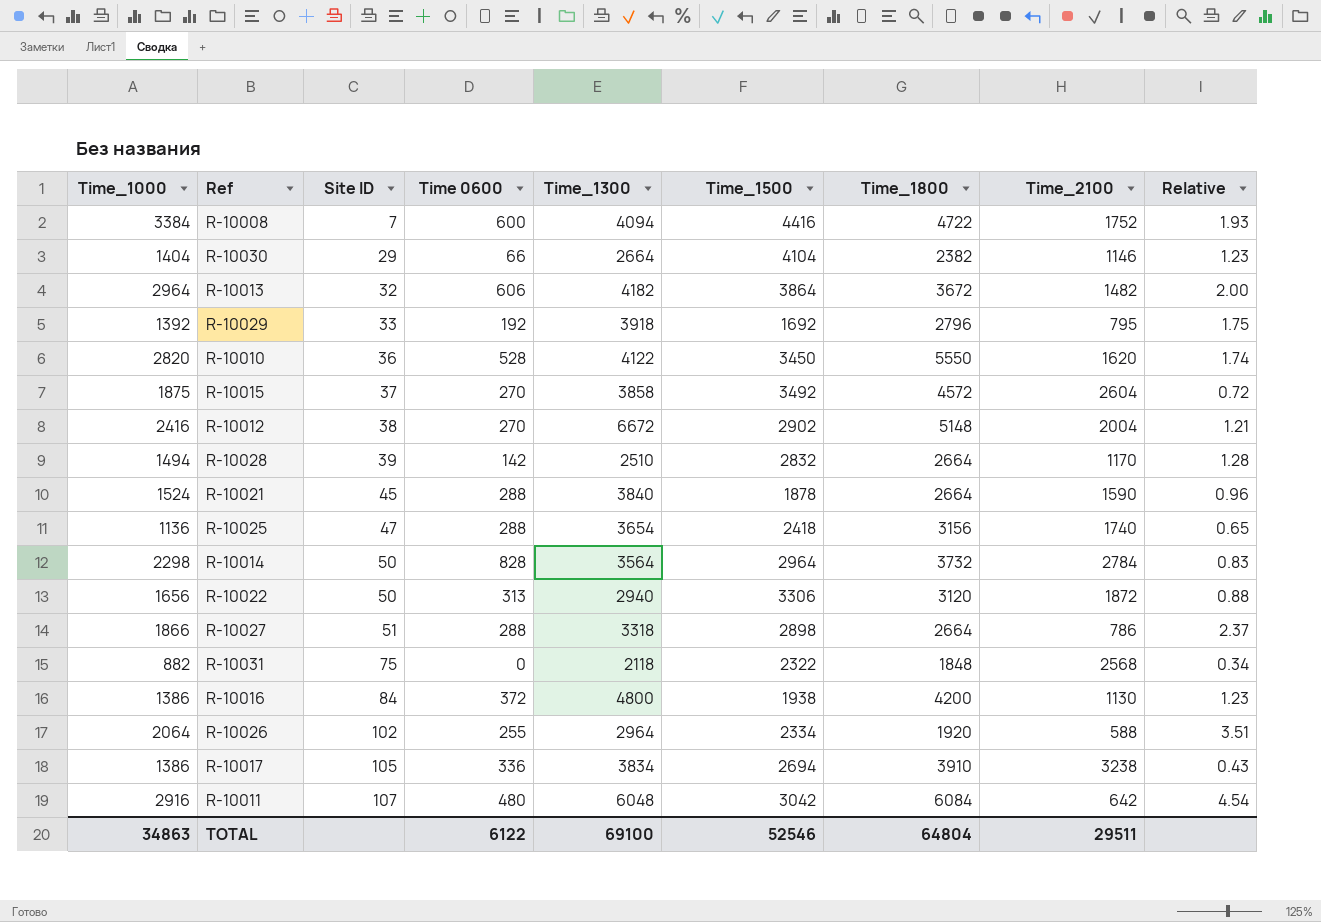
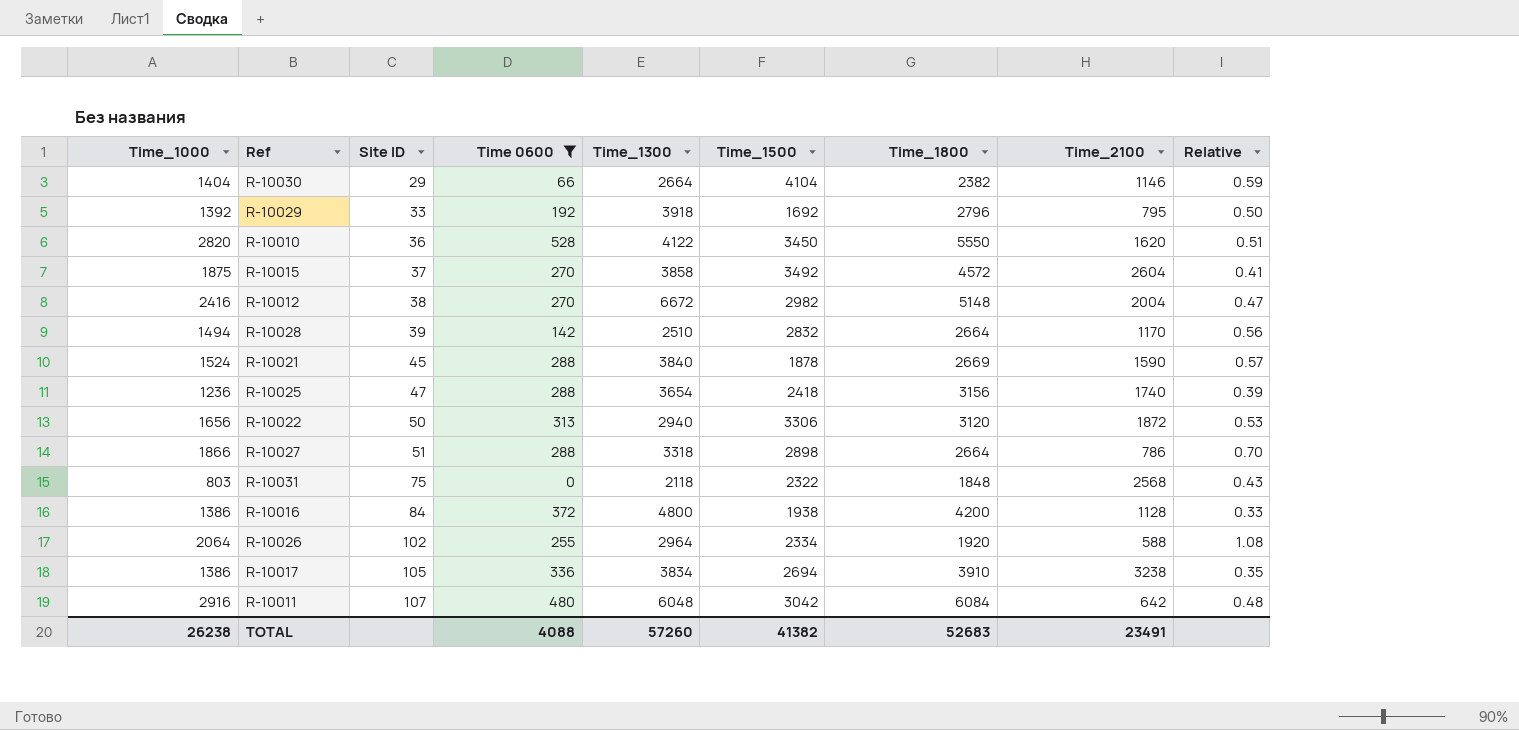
filter: none -> Time 0600 <= 528
column Relative | formula: [Time_1000] / [Time_2100] -> [Time_1000] / [Time_1800]
R-10012 | Time_1500: 2902 -> 2982
R-10021 | Time_1800: 2664 -> 2669
R-10025 | Time_1000: 1136 -> 1236
R-10031 | Time_1000: 882 -> 803
R-10016 | Time_2100: 1130 -> 1128
TOTAL | Time_1000: 34863 -> 26238
TOTAL | Time 0600: 6122 -> 4088
TOTAL | Time_1300: 69100 -> 57260
TOTAL | Time_1500: 52546 -> 41382
TOTAL | Time_1800: 64804 -> 52683
TOTAL | Time_2100: 29511 -> 23491

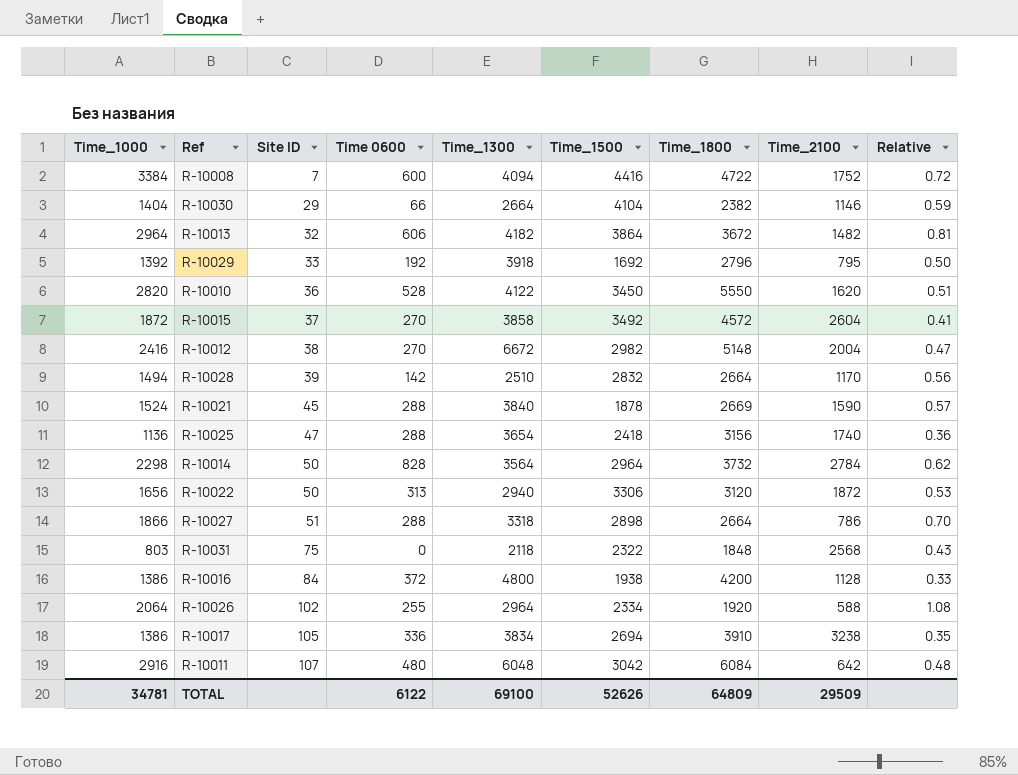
filter: Time 0600 <= 528 -> none
R-10015 | Time_1000: 1875 -> 1872
R-10025 | Time_1000: 1236 -> 1136
R-10025 | Relative: 0.39 -> 0.36
TOTAL | Time_1000: 26238 -> 34781
TOTAL | Time 0600: 4088 -> 6122
TOTAL | Time_1300: 57260 -> 69100
TOTAL | Time_1500: 41382 -> 52626
TOTAL | Time_1800: 52683 -> 64809
TOTAL | Time_2100: 23491 -> 29509

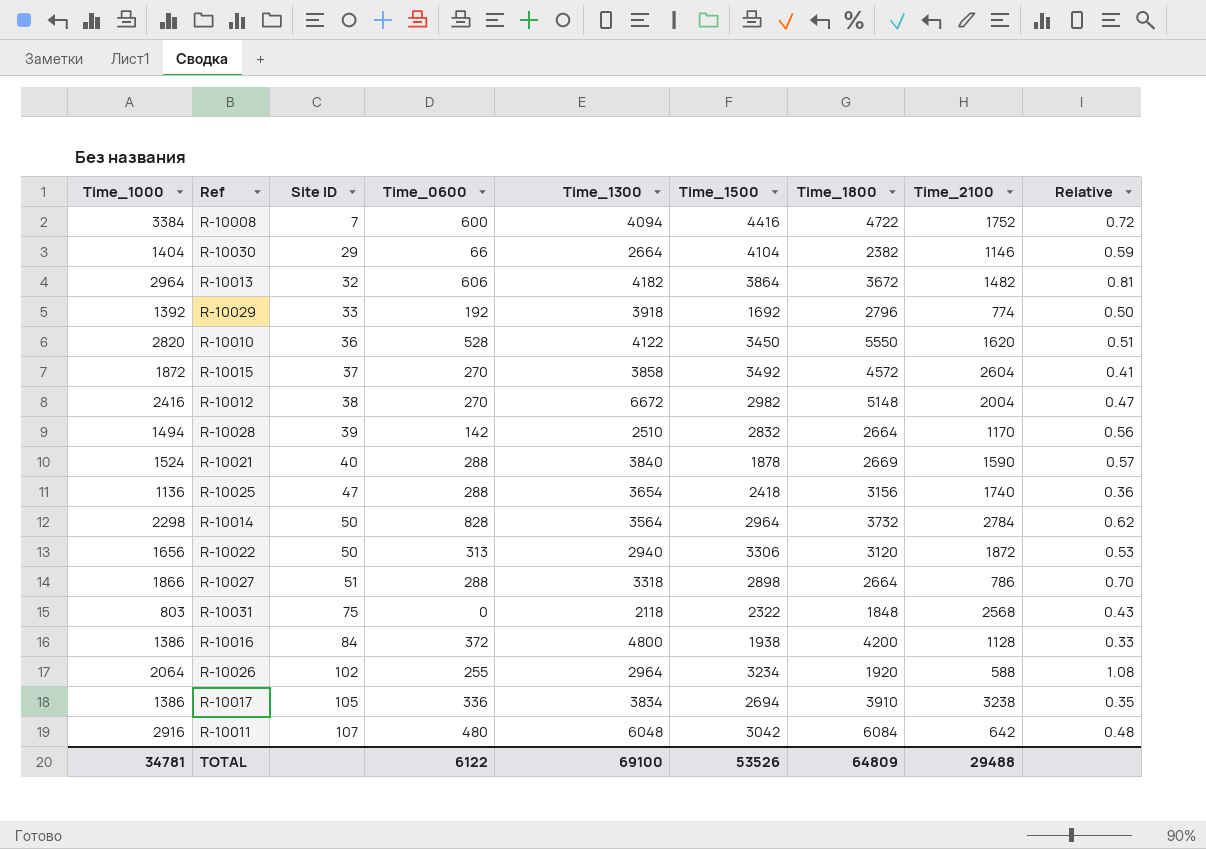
column name: Time 0600 -> Time_0600
R-10029 | Time_2100: 795 -> 774
R-10021 | Site ID: 45 -> 40
R-10026 | Time_1500: 2334 -> 3234
TOTAL | Time_1500: 52626 -> 53526
TOTAL | Time_2100: 29509 -> 29488

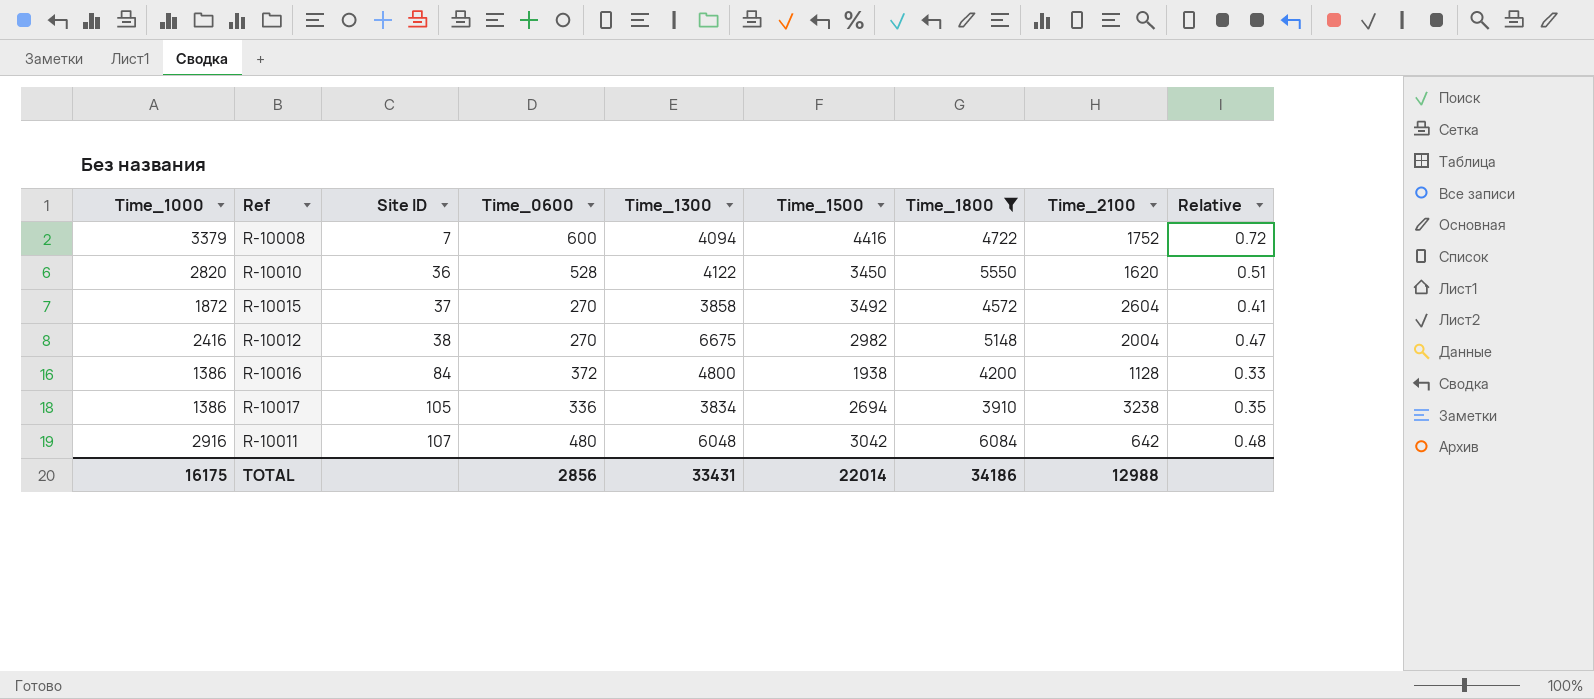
filter: none -> Time_1800 >= 3910
R-10008 | Time_1000: 3384 -> 3379
R-10012 | Time_1300: 6672 -> 6675
TOTAL | Time_1000: 34781 -> 16175
TOTAL | Time_0600: 6122 -> 2856
TOTAL | Time_1300: 69100 -> 33431
TOTAL | Time_1500: 53526 -> 22014
TOTAL | Time_1800: 64809 -> 34186
TOTAL | Time_2100: 29488 -> 12988

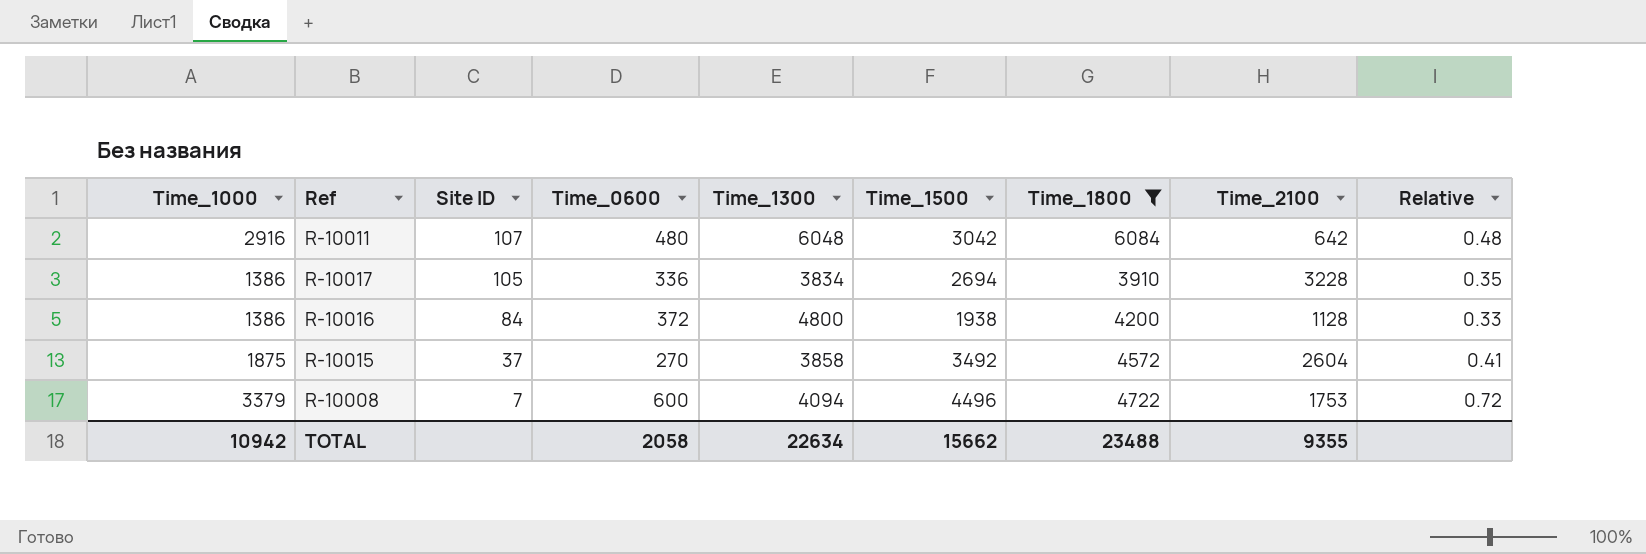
row order: Site ID ascending -> Site ID descending
row R-10010: 2820 | 36 | 528 | 4122 | 3450 | 5550 | 1620 | 0.51 -> none
row R-10012: 2416 | 38 | 270 | 6675 | 2982 | 5148 | 2004 | 0.47 -> none
R-10017 | Time_2100: 3238 -> 3228
R-10015 | Time_1000: 1872 -> 1875
R-10008 | Time_1500: 4416 -> 4496
R-10008 | Time_2100: 1752 -> 1753
TOTAL | Time_1000: 16175 -> 10942
TOTAL | Time_0600: 2856 -> 2058
TOTAL | Time_1300: 33431 -> 22634
TOTAL | Time_1500: 22014 -> 15662
TOTAL | Time_1800: 34186 -> 23488
TOTAL | Time_2100: 12988 -> 9355

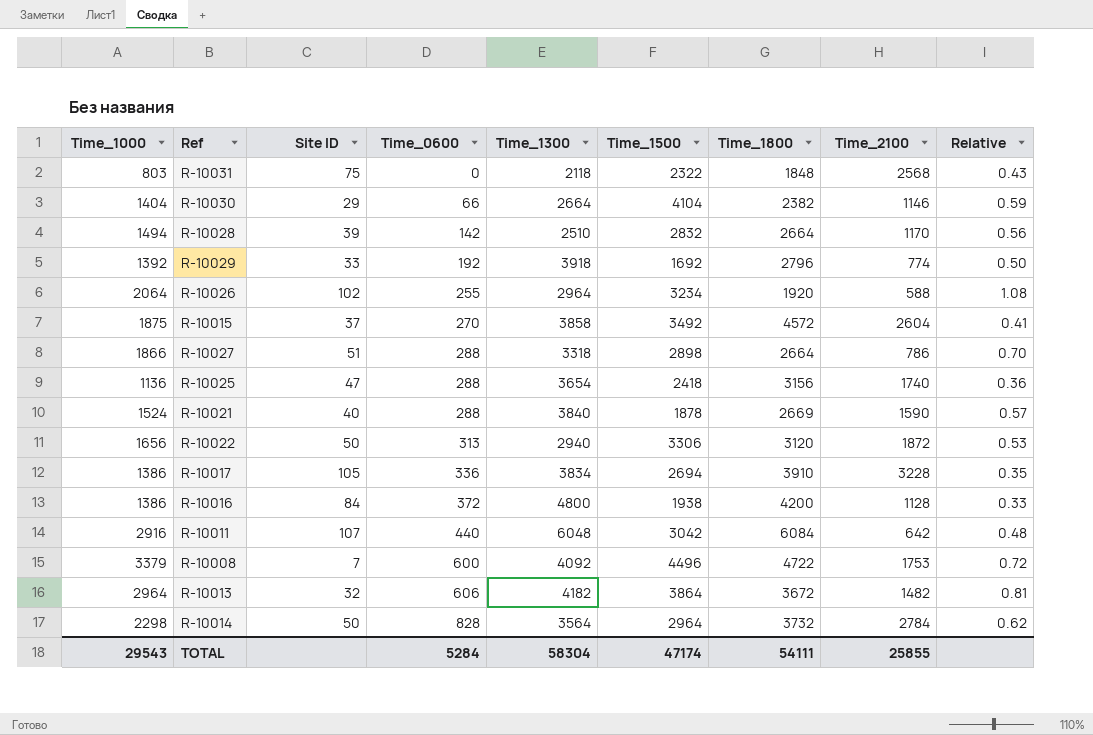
filter: Time_1800 >= 3910 -> none
row order: Site ID descending -> Time_0600 ascending
R-10011 | Time_0600: 480 -> 440
R-10008 | Time_1300: 4094 -> 4092
TOTAL | Time_1000: 10942 -> 29543
TOTAL | Time_0600: 2058 -> 5284
TOTAL | Time_1300: 22634 -> 58304
TOTAL | Time_1500: 15662 -> 47174
TOTAL | Time_1800: 23488 -> 54111
TOTAL | Time_2100: 9355 -> 25855

